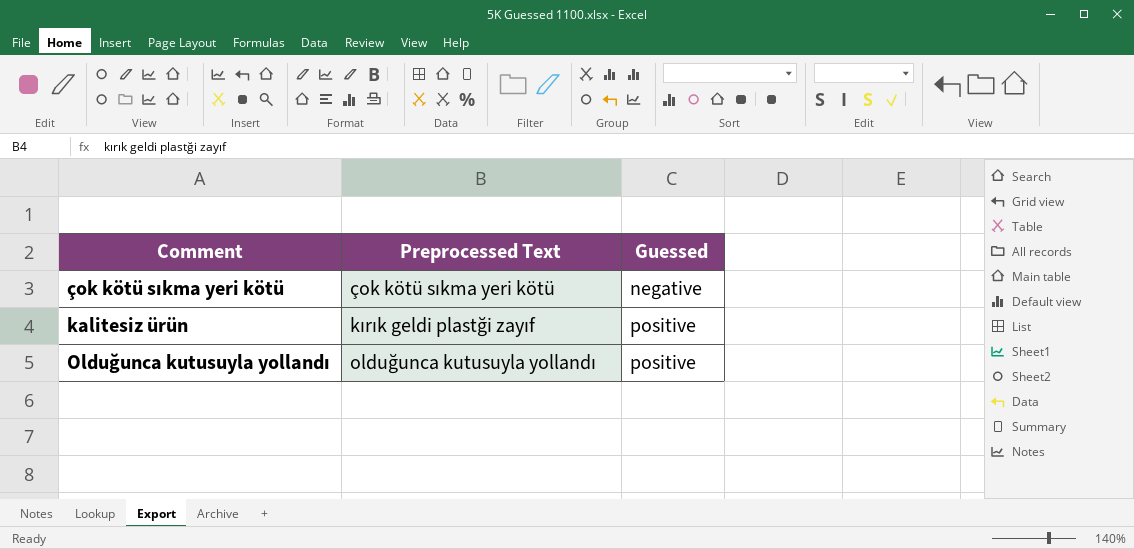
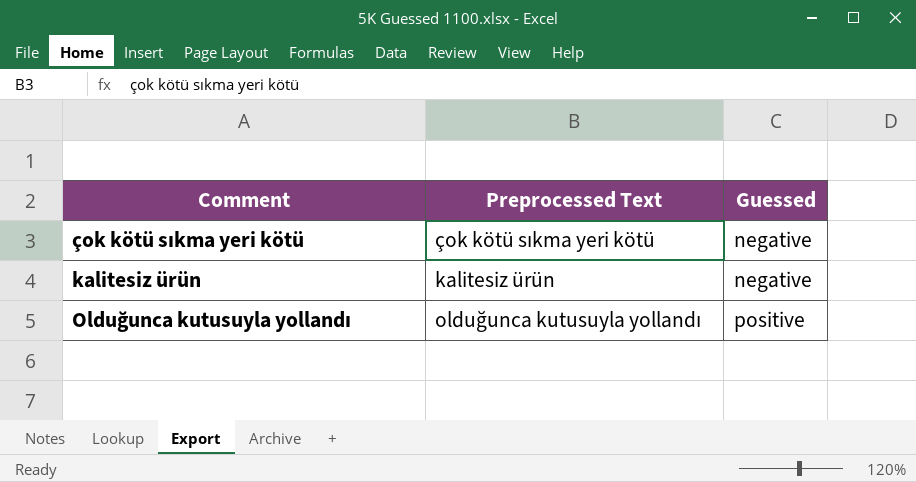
kalitesiz ürün | Preprocessed Text: kırık geldi plastği zayıf -> kalitesiz ürün
kalitesiz ürün | Guessed: positive -> negative

